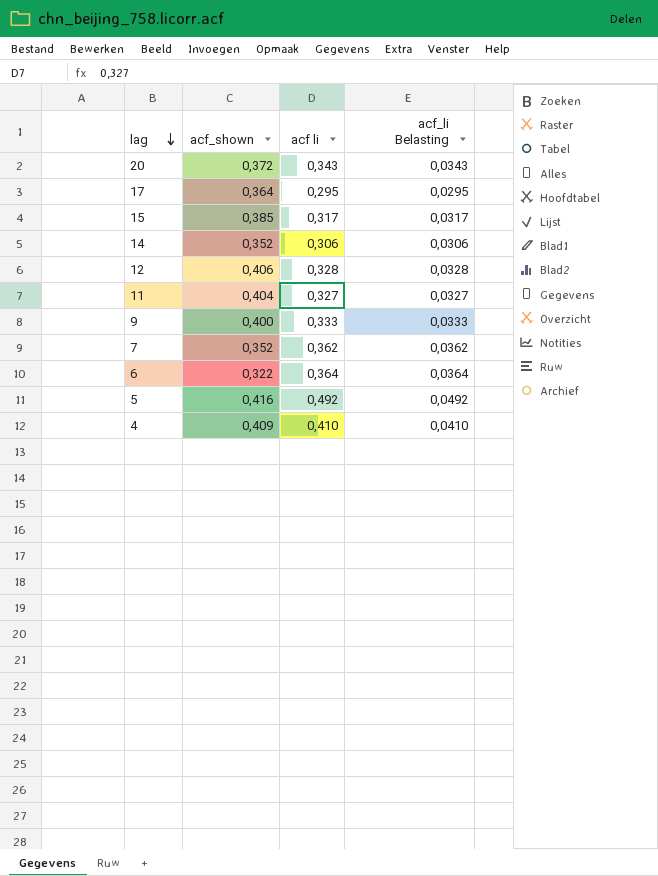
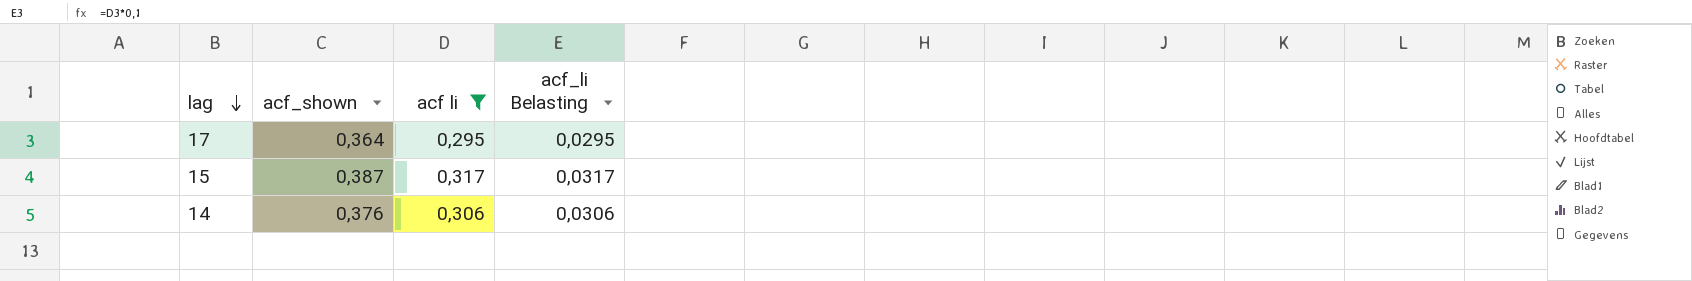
filter: none -> acf li <= 0,317
15 | acf_shown: 0,385 -> 0,387
14 | acf_shown: 0,352 -> 0,376

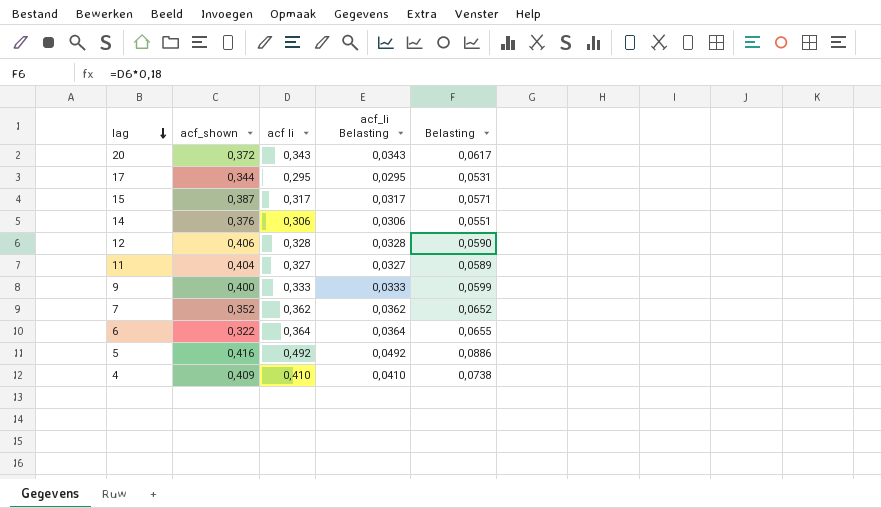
filter: acf li <= 0,317 -> none
column Belasting | formula: none -> [acf li] * 0,18
17 | acf_shown: 0,364 -> 0,344

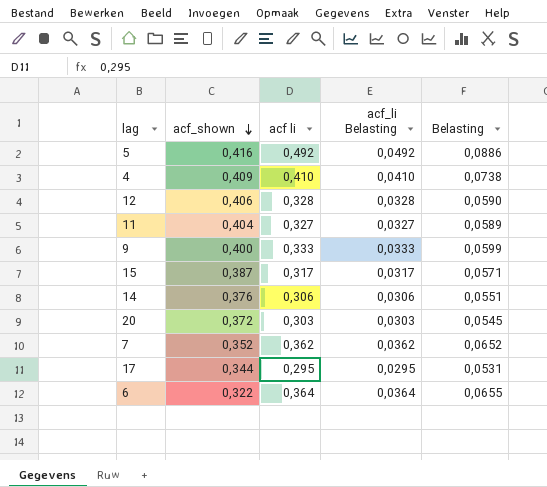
row order: lag descending -> acf_shown descending
20 | acf li: 0,343 -> 0,303
20 | acf_li Belasting: 0,0343 -> 0,0303
20 | Belasting: 0,0617 -> 0,0545

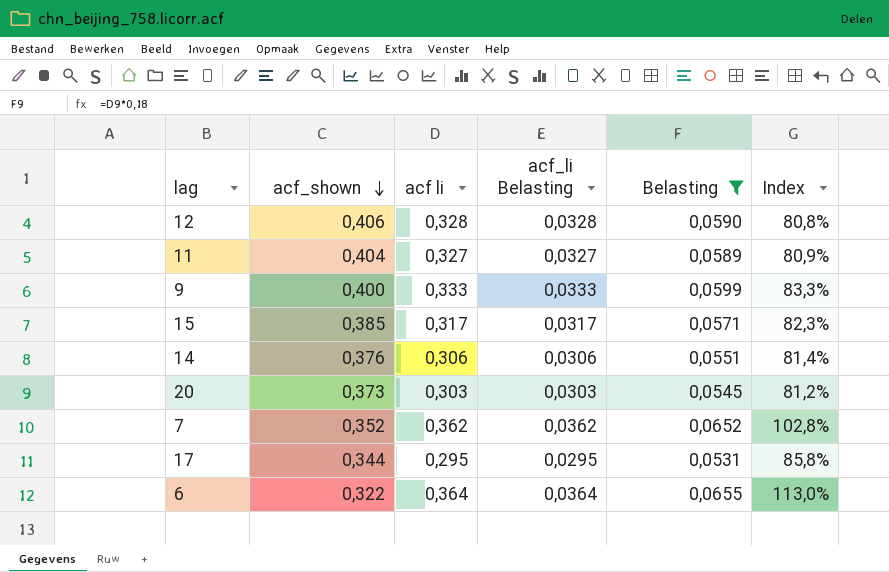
filter: none -> Belasting <= 0,0655
column Index | formula: none -> [acf li] / [acf_shown]
15 | acf_shown: 0,387 -> 0,385
20 | acf_shown: 0,372 -> 0,373

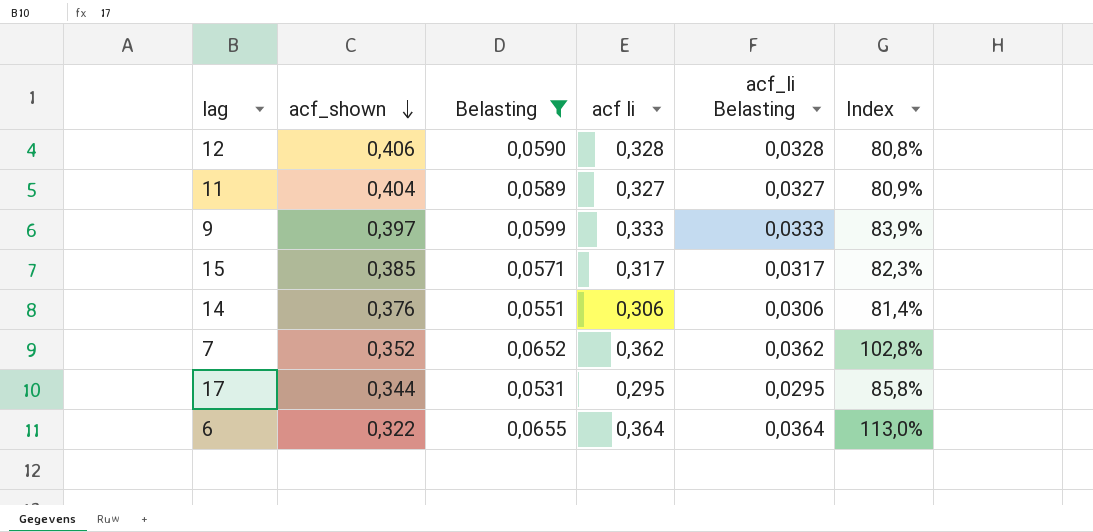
column Belasting | position: 5 -> 3
row 20: 0,373 | 0,303 | 0,0303 | 0,0545 | 81,2% -> none
9 | acf_shown: 0,400 -> 0,397
9 | Index: 83,3% -> 83,9%

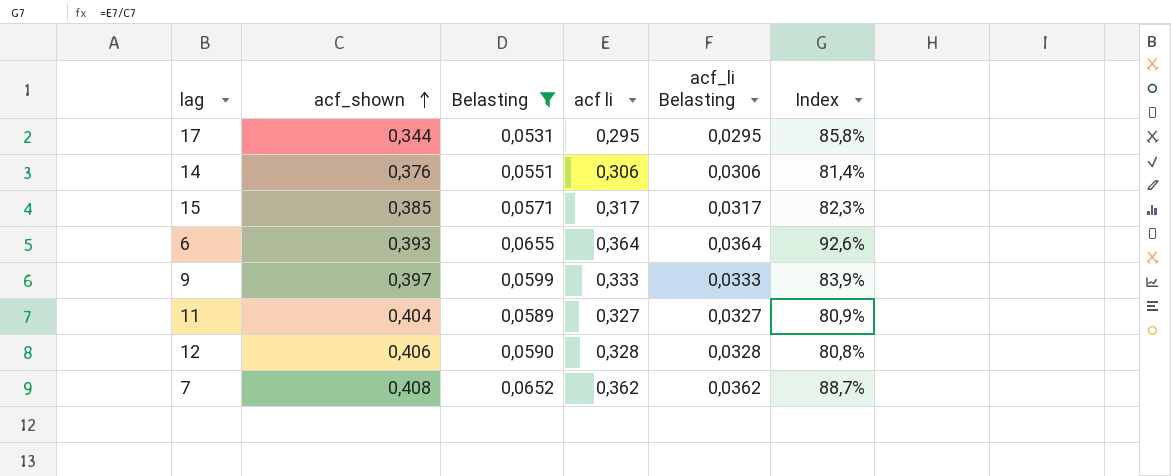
row order: acf_shown descending -> acf_shown ascending
6 | acf_shown: 0,322 -> 0,393
6 | Index: 113,0% -> 92,6%
7 | acf_shown: 0,352 -> 0,408
7 | Index: 102,8% -> 88,7%

